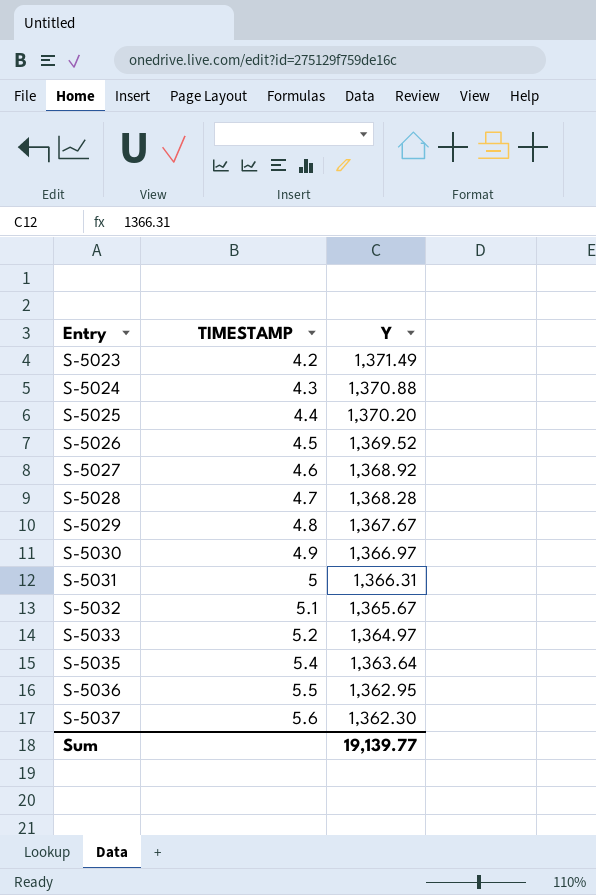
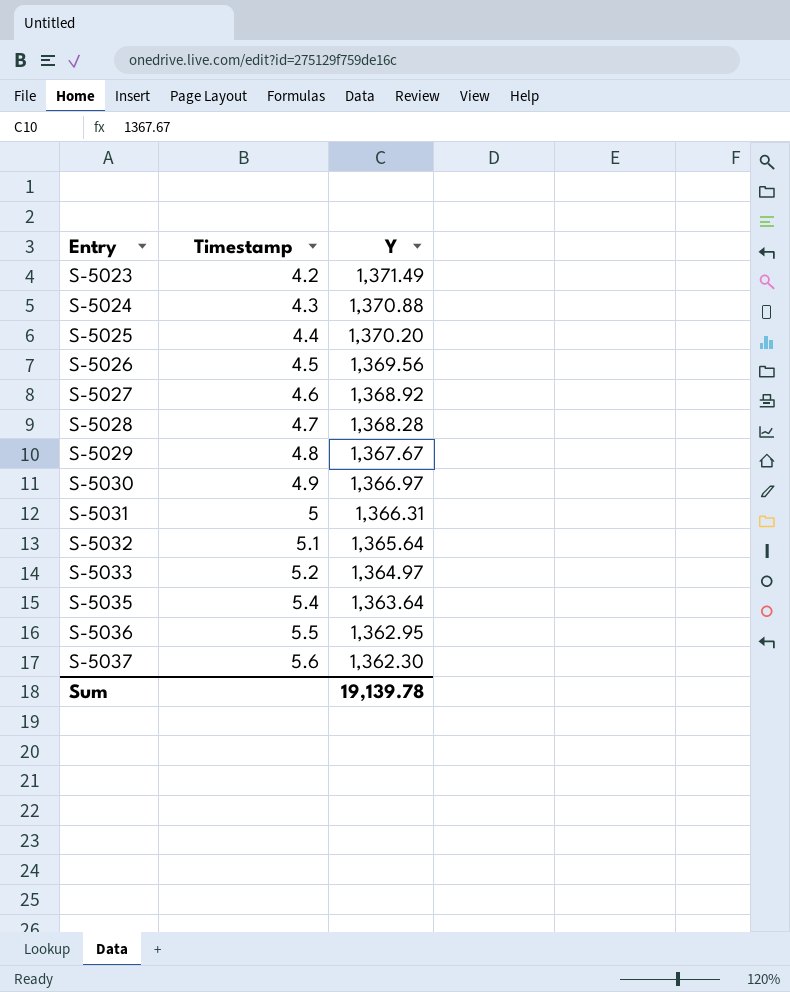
column name: TIMESTAMP -> Timestamp
S-5026 | Y: 1,369.52 -> 1,369.56
S-5032 | Y: 1,365.67 -> 1,365.64
Sum | Y: 19,139.77 -> 19,139.78

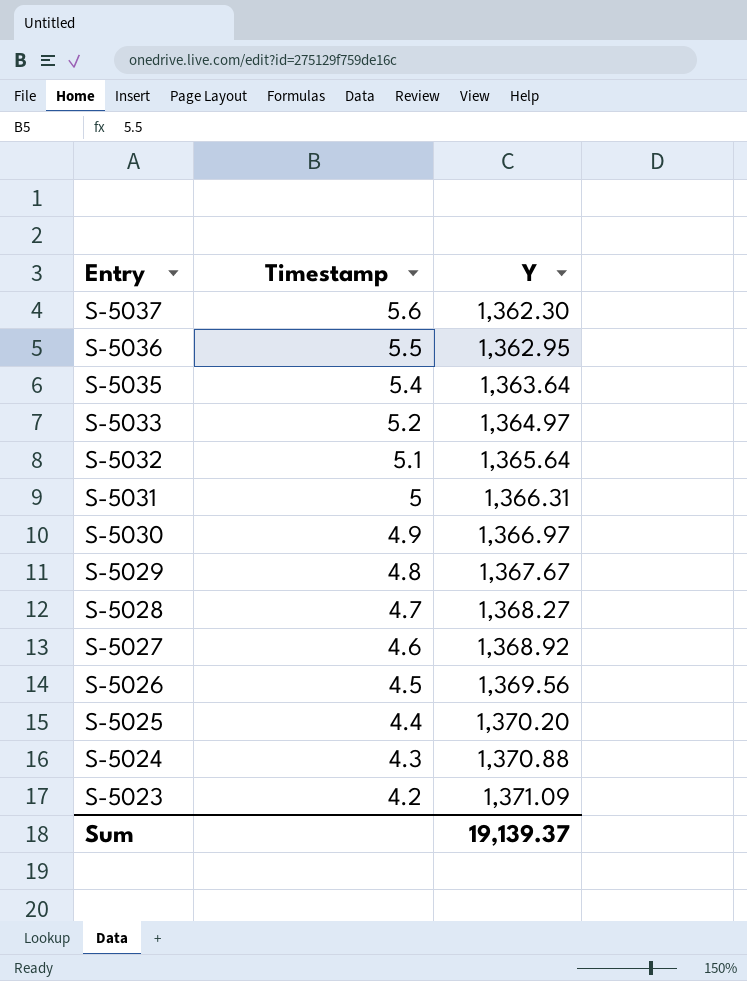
row order: Entry ascending -> Entry descending
S-5028 | Y: 1,368.28 -> 1,368.27
S-5023 | Y: 1,371.49 -> 1,371.09
Sum | Y: 19,139.78 -> 19,139.37

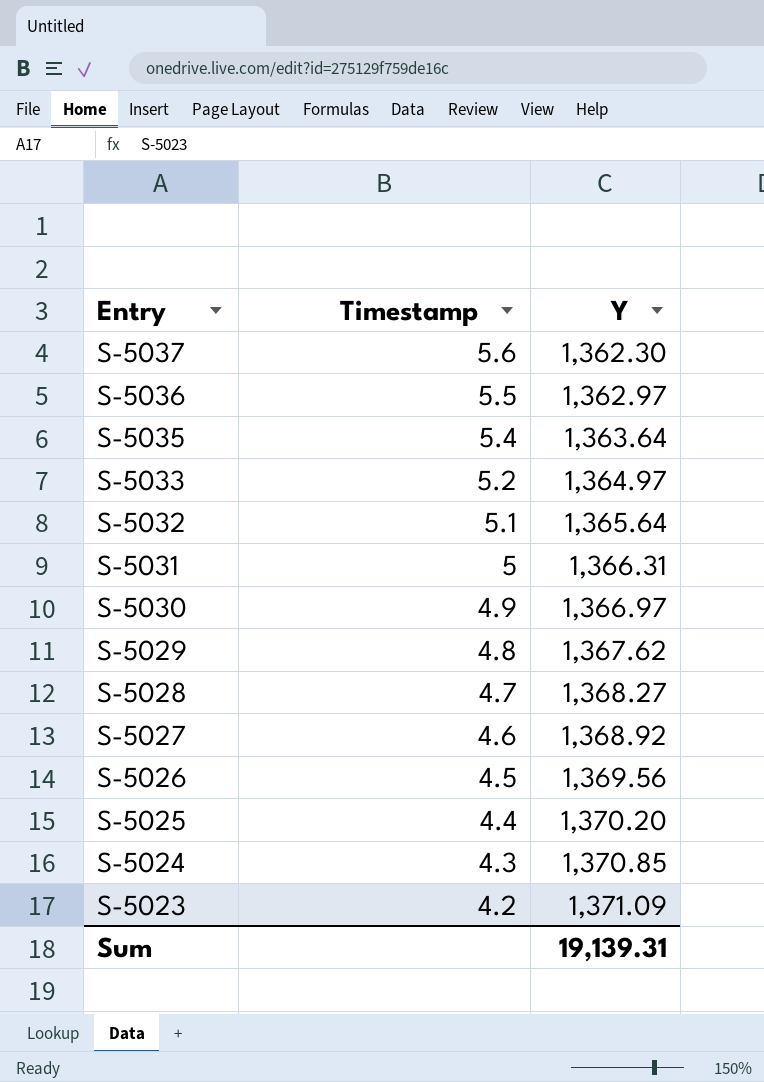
S-5036 | Y: 1,362.95 -> 1,362.97
S-5029 | Y: 1,367.67 -> 1,367.62
S-5024 | Y: 1,370.88 -> 1,370.85
Sum | Y: 19,139.37 -> 19,139.31

